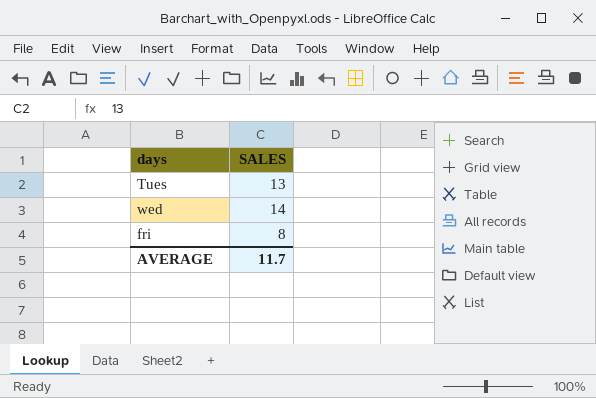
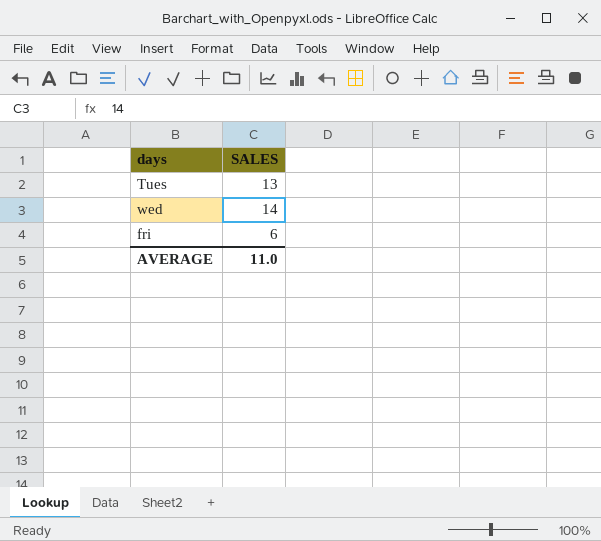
fri | SALES: 8 -> 6
AVERAGE | SALES: 11.7 -> 11.0

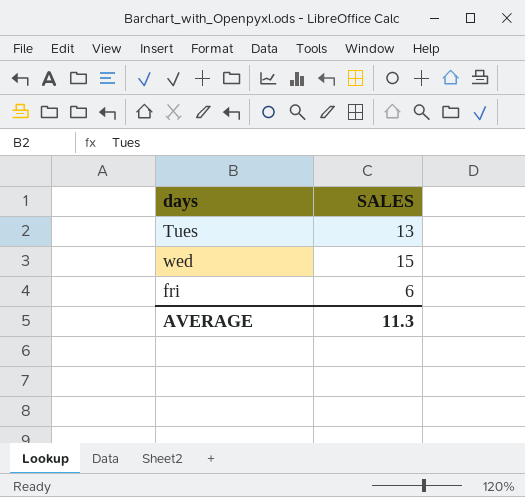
wed | SALES: 14 -> 15
AVERAGE | SALES: 11.0 -> 11.3

